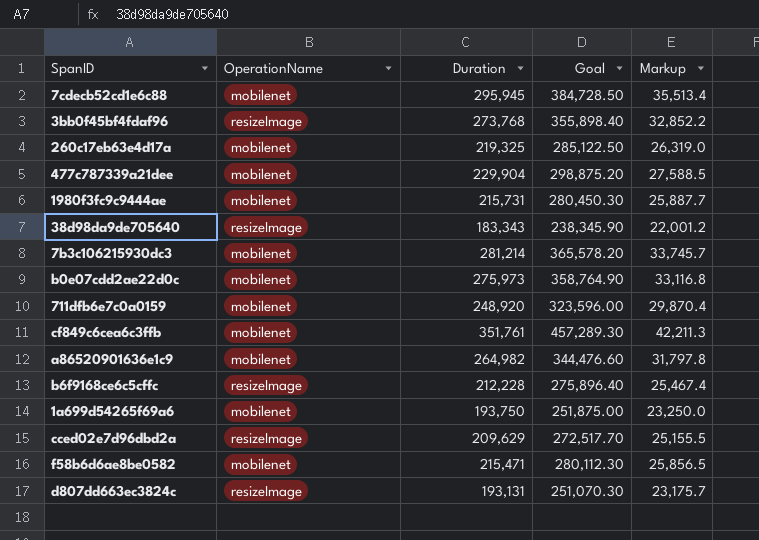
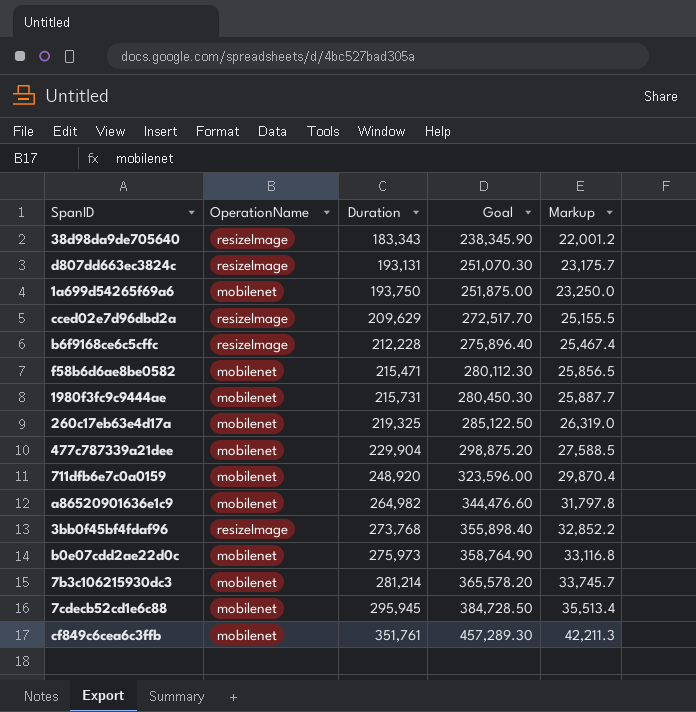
row order: none -> Duration ascending

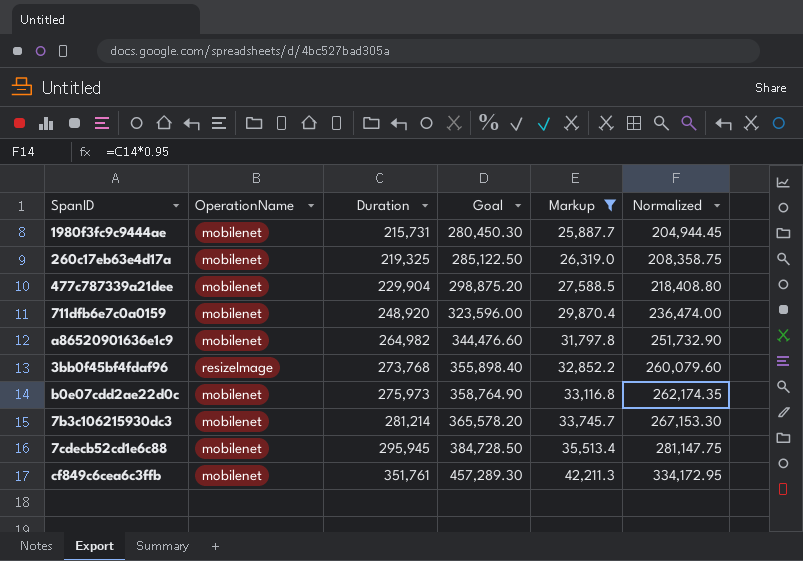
filter: none -> Markup >= 25,887.7
column Normalized | formula: none -> [Duration] * 0.95

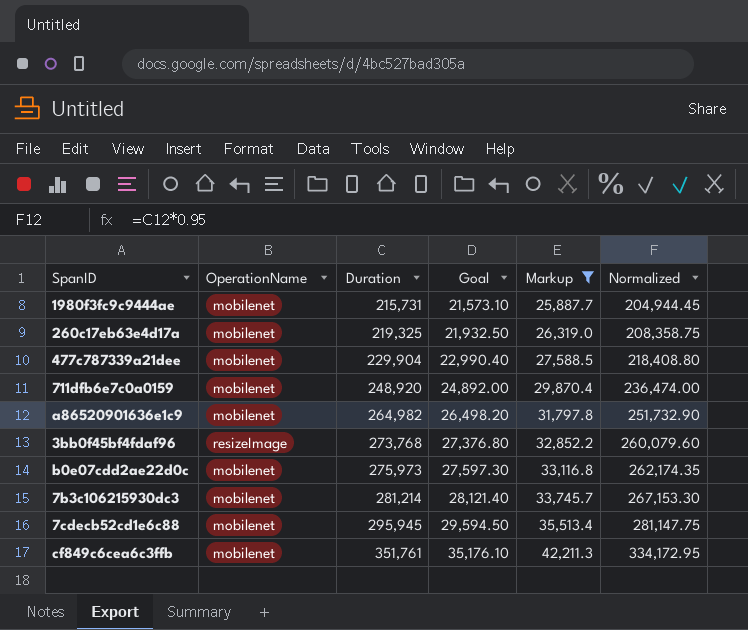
column Goal | formula: [Duration] * 1.3 -> [Duration] * 0.1

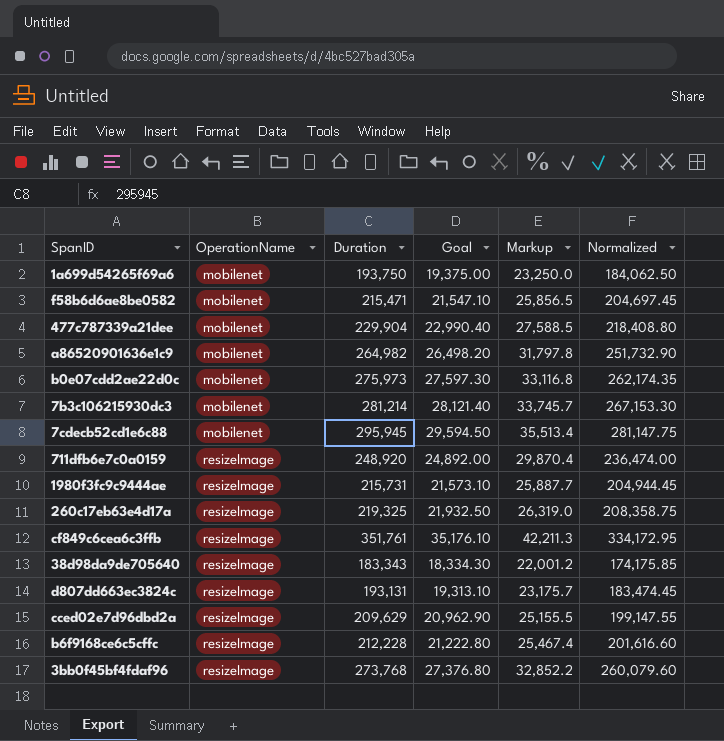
filter: Markup >= 25,887.7 -> none
row order: Duration ascending -> OperationName ascending
711dfb6e7c0a0159 | OperationName: mobilenet -> resizeImage
1980f3fc9c9444ae | OperationName: mobilenet -> resizeImage
260c17eb63e4d17a | OperationName: mobilenet -> resizeImage
cf849c6cea6c3ffb | OperationName: mobilenet -> resizeImage

